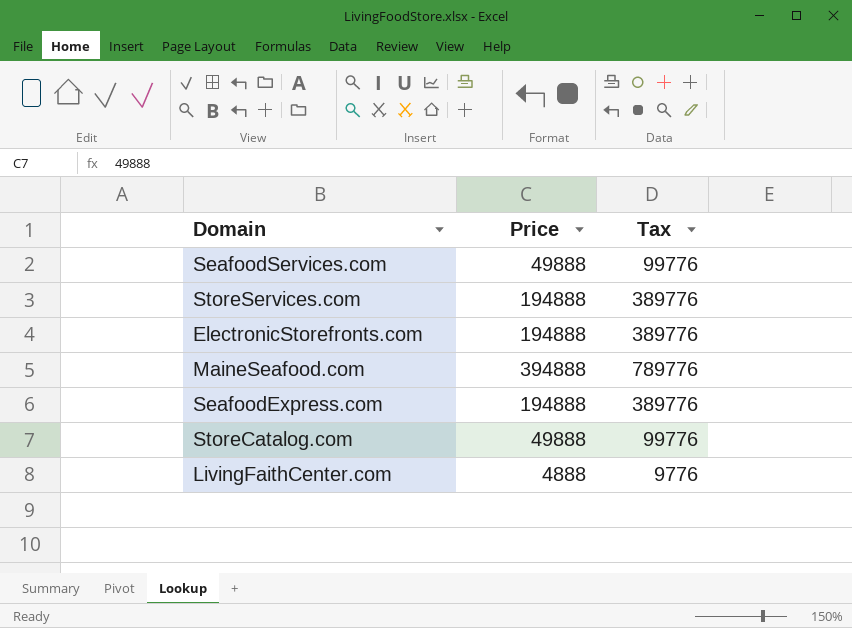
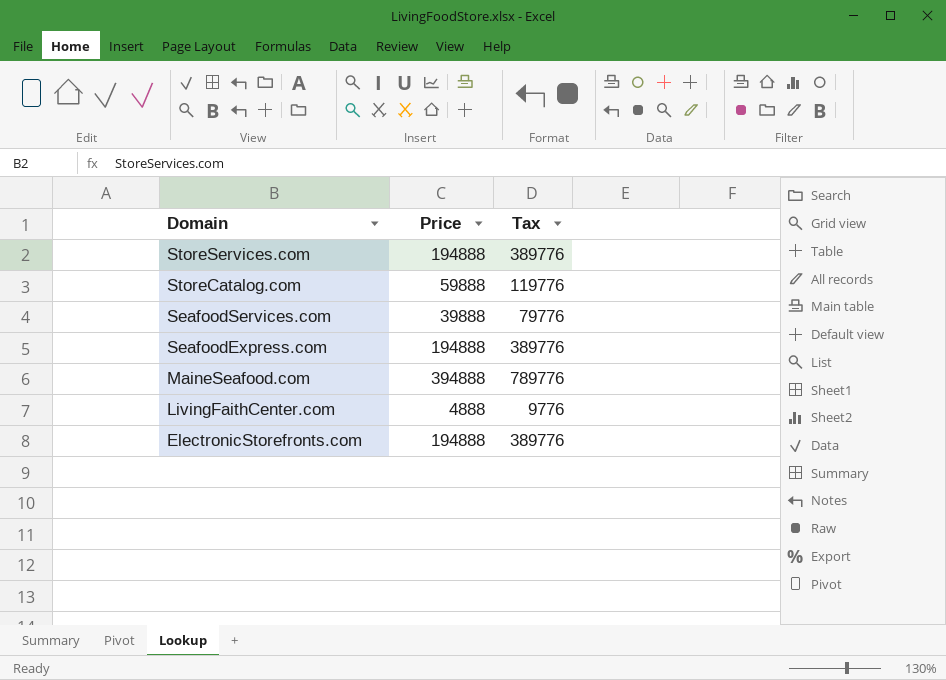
row order: none -> Domain descending
StoreCatalog.com | Price: 49888 -> 59888
StoreCatalog.com | Tax: 99776 -> 119776
SeafoodServices.com | Price: 49888 -> 39888
SeafoodServices.com | Tax: 99776 -> 79776

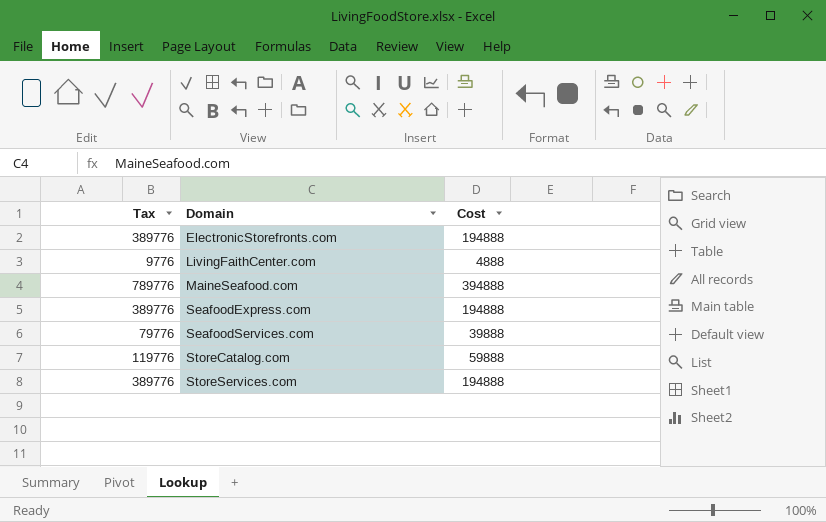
row order: Domain descending -> Domain ascending
column Tax | position: 3 -> 1
column name: Price -> Cost

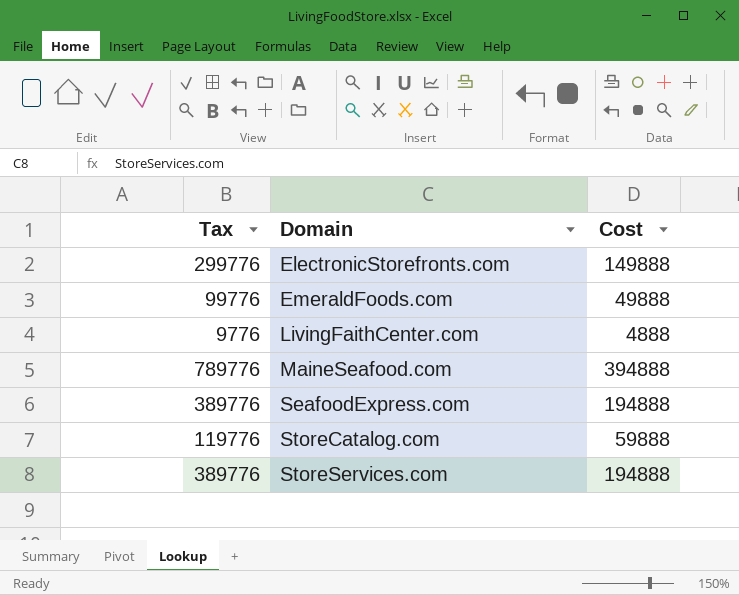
row SeafoodServices.com: 79776 | 39888 -> none
ElectronicStorefronts.com | Tax: 389776 -> 299776
ElectronicStorefronts.com | Cost: 194888 -> 149888
row EmeraldFoods.com: none -> 99776 | 49888

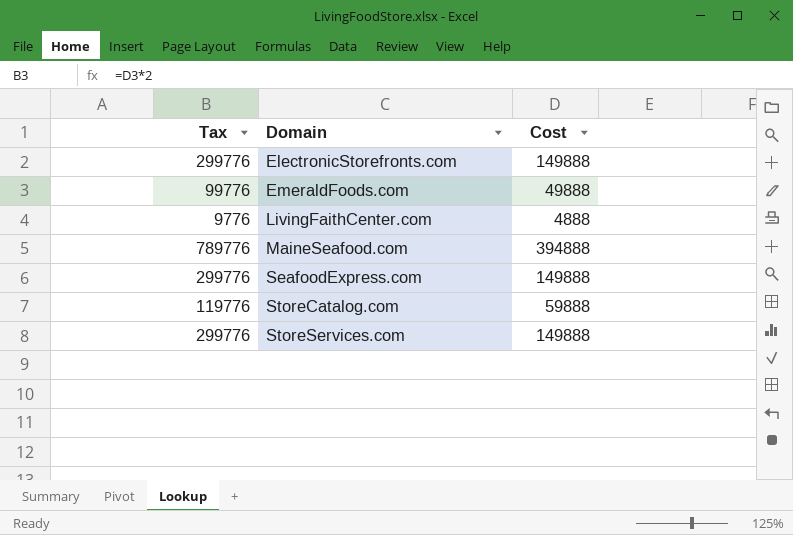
SeafoodExpress.com | Tax: 389776 -> 299776
SeafoodExpress.com | Cost: 194888 -> 149888
StoreServices.com | Tax: 389776 -> 299776
StoreServices.com | Cost: 194888 -> 149888

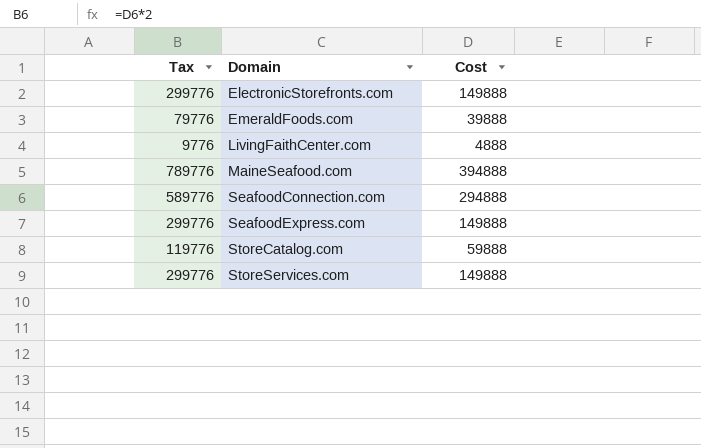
EmeraldFoods.com | Tax: 99776 -> 79776
EmeraldFoods.com | Cost: 49888 -> 39888
row SeafoodConnection.com: none -> 589776 | 294888

